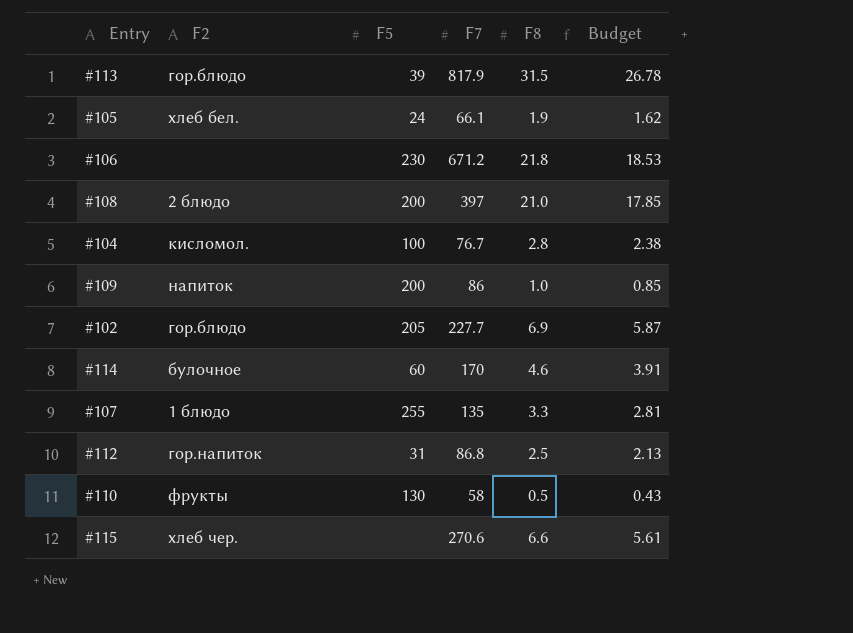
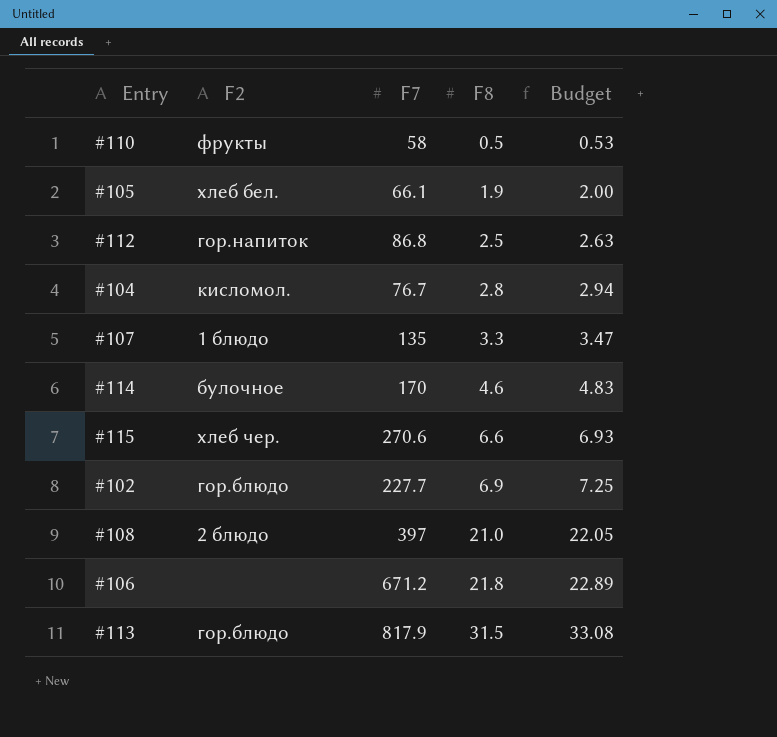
row order: none -> F8 ascending
column F5 | position: 3 -> none
column Budget | formula: [F8] * 0.85 -> [F8] * 1.05
row #109: напиток | 200 | 86 | 1.0 | 0.85 -> none

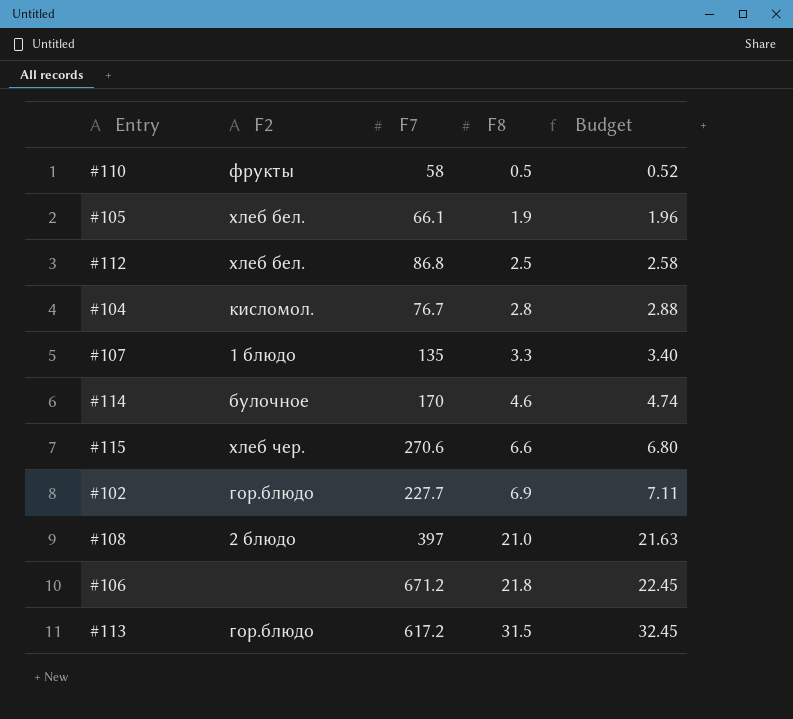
column Budget | formula: [F8] * 1.05 -> [F8] * 1.03
#112 | F2: гор.напиток -> хлеб бел.
#113 | F7: 817.9 -> 617.2

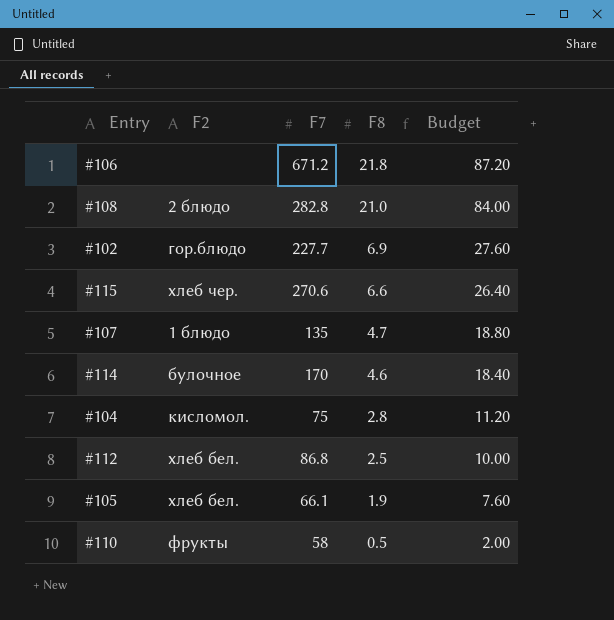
row order: F8 ascending -> F8 descending
column Budget | formula: [F8] * 1.03 -> [F8] * 4
row #113: гор.блюдо | 617.2 | 31.5 | 32.45 -> none
#108 | F7: 397 -> 282.8
#107 | F8: 3.3 -> 4.7
#104 | F7: 76.7 -> 75

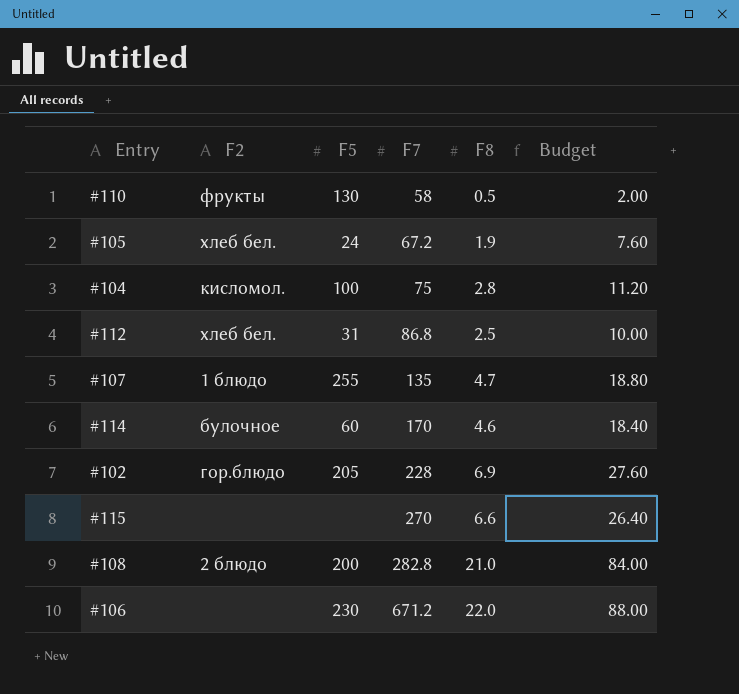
row order: F8 descending -> F7 ascending
column F5 | position: none -> 3
#105 | F7: 66.1 -> 67.2
#102 | F7: 227.7 -> 228
#115 | F2: хлеб чер. -> none
#115 | F7: 270.6 -> 270
#106 | F8: 21.8 -> 22.0
#106 | Budget: 87.20 -> 88.00

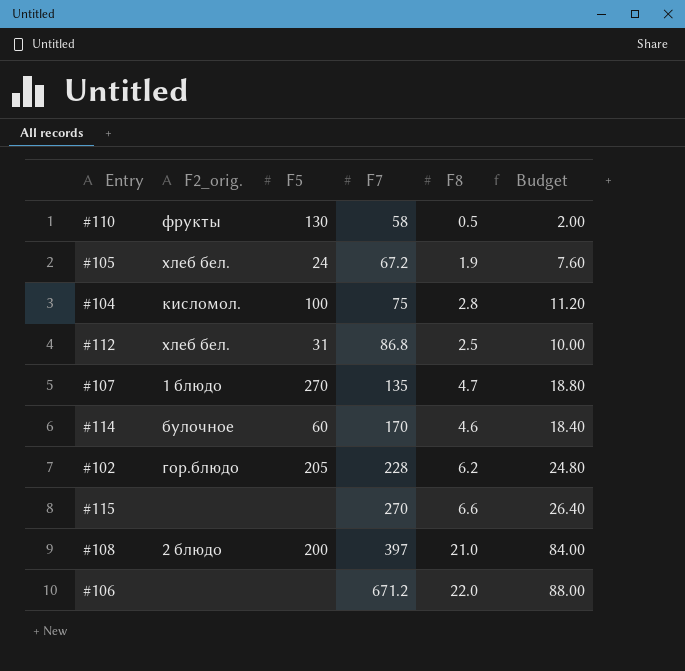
column name: F2 -> F2_orig.
#107 | F5: 255 -> 270
#102 | F8: 6.9 -> 6.2
#102 | Budget: 27.60 -> 24.80
#108 | F7: 282.8 -> 397
#106 | F5: 230 -> none

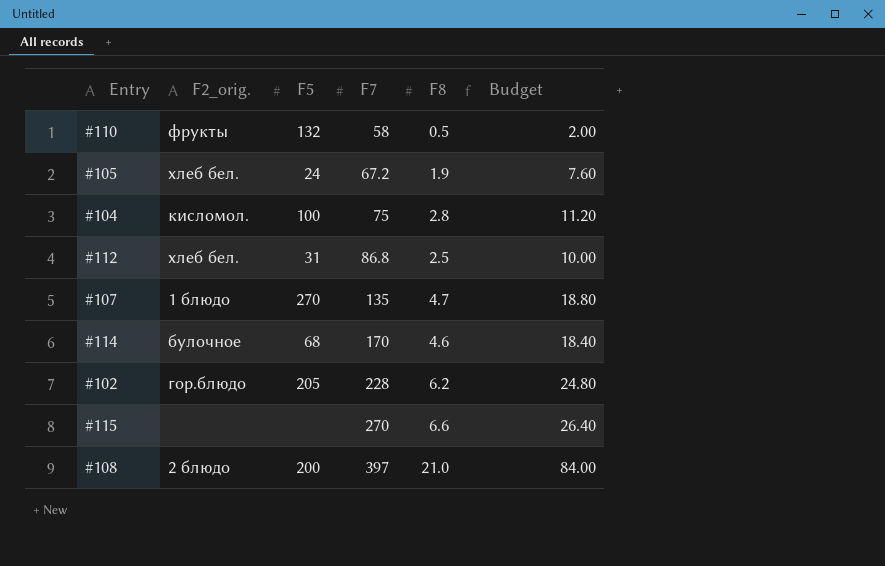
row #106: none | none | 671.2 | 22.0 | 88.00 -> none
#110 | F5: 130 -> 132
#114 | F5: 60 -> 68

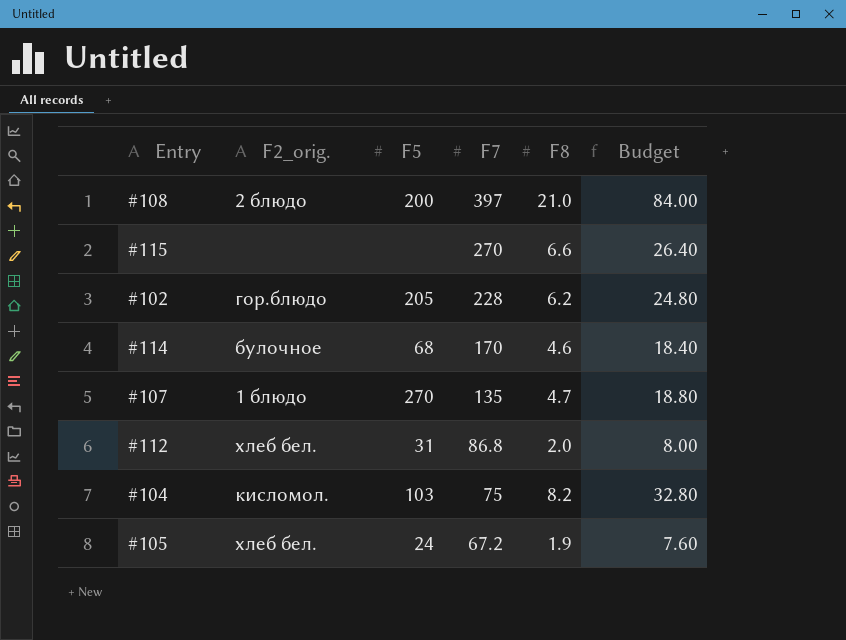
row order: F7 ascending -> F7 descending
row #110: фрукты | 132 | 58 | 0.5 | 2.00 -> none
#112 | F8: 2.5 -> 2.0
#112 | Budget: 10.00 -> 8.00
#104 | F5: 100 -> 103
#104 | F8: 2.8 -> 8.2
#104 | Budget: 11.20 -> 32.80

